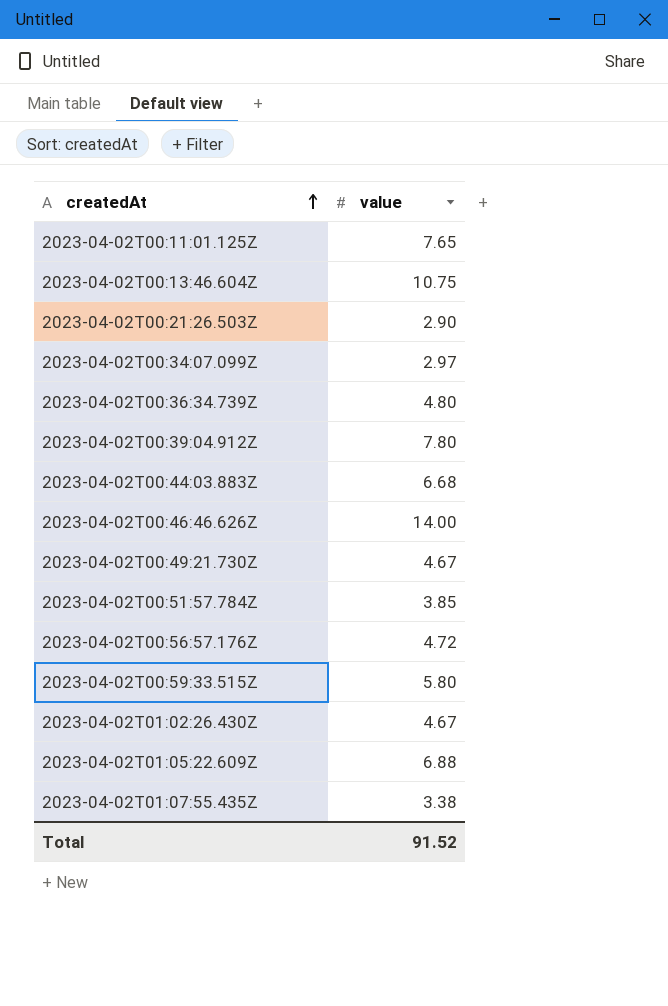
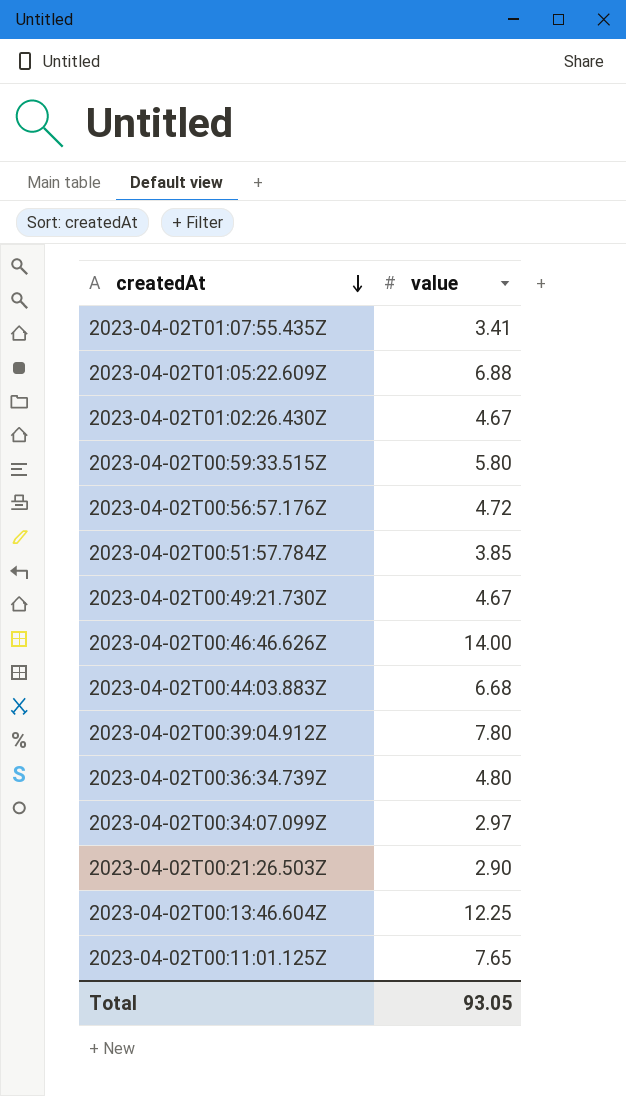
row order: createdAt ascending -> createdAt descending
2023-04-02T01:07:55.435Z | value: 3.38 -> 3.41
2023-04-02T00:13:46.604Z | value: 10.75 -> 12.25
Total | value: 91.52 -> 93.05

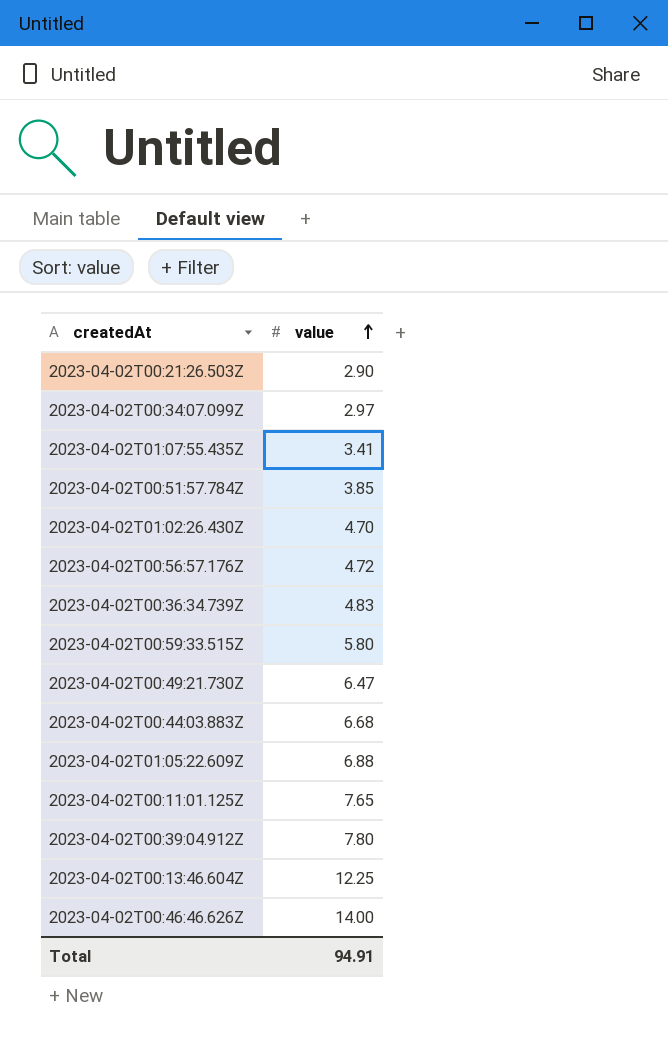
row order: createdAt descending -> value ascending
2023-04-02T01:02:26.430Z | value: 4.67 -> 4.70
2023-04-02T00:36:34.739Z | value: 4.80 -> 4.83
2023-04-02T00:49:21.730Z | value: 4.67 -> 6.47
Total | value: 93.05 -> 94.91

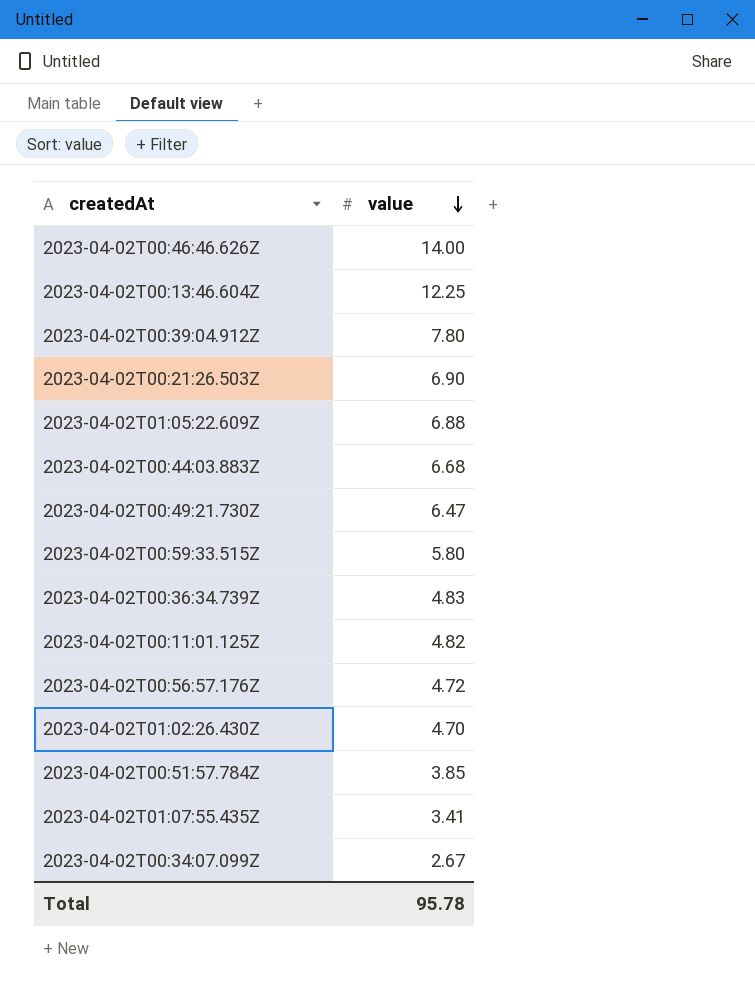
row order: value ascending -> value descending
2023-04-02T00:21:26.503Z | value: 2.90 -> 6.90
2023-04-02T00:11:01.125Z | value: 7.65 -> 4.82
2023-04-02T00:34:07.099Z | value: 2.97 -> 2.67
Total | value: 94.91 -> 95.78

